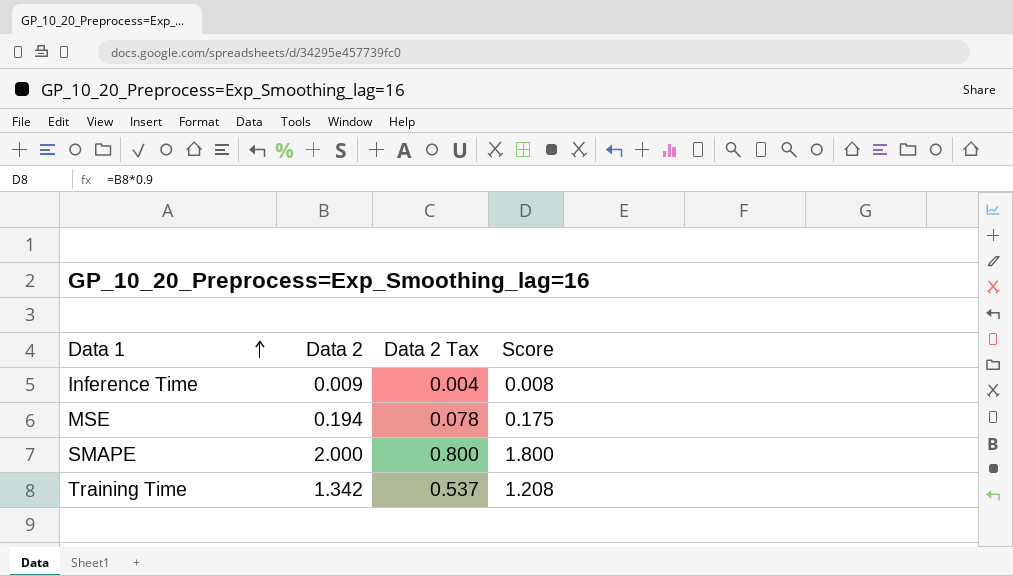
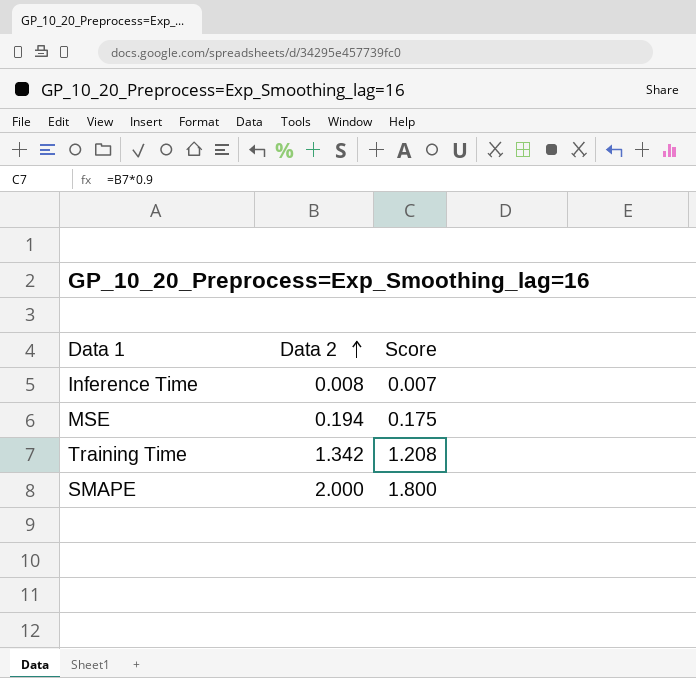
row order: Data 1 ascending -> Data 2 ascending
column Data 2 Tax | formula: [Data 2] * 0.4 -> none
Inference Time | Data 2: 0.009 -> 0.008
Inference Time | Score: 0.008 -> 0.007

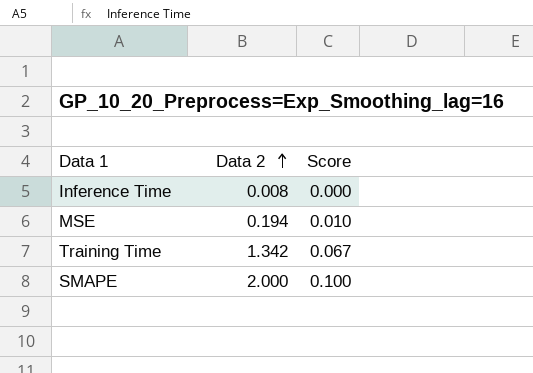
column Score | formula: [Data 2] * 0.9 -> [Data 2] * 0.05

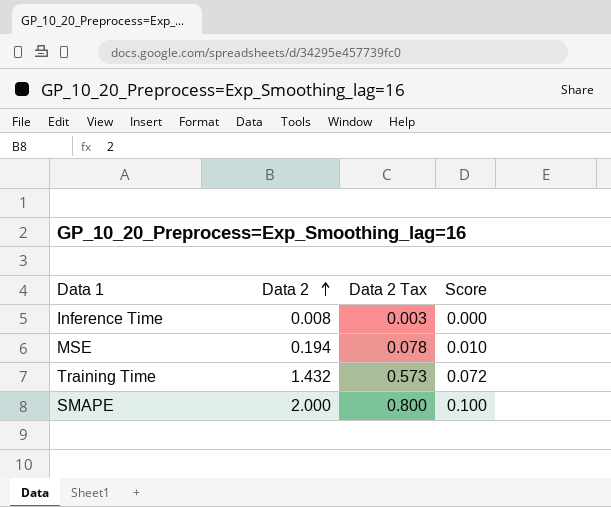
column Data 2 Tax | formula: none -> [Data 2] * 0.4
Training Time | Data 2: 1.342 -> 1.432
Training Time | Score: 0.067 -> 0.072

